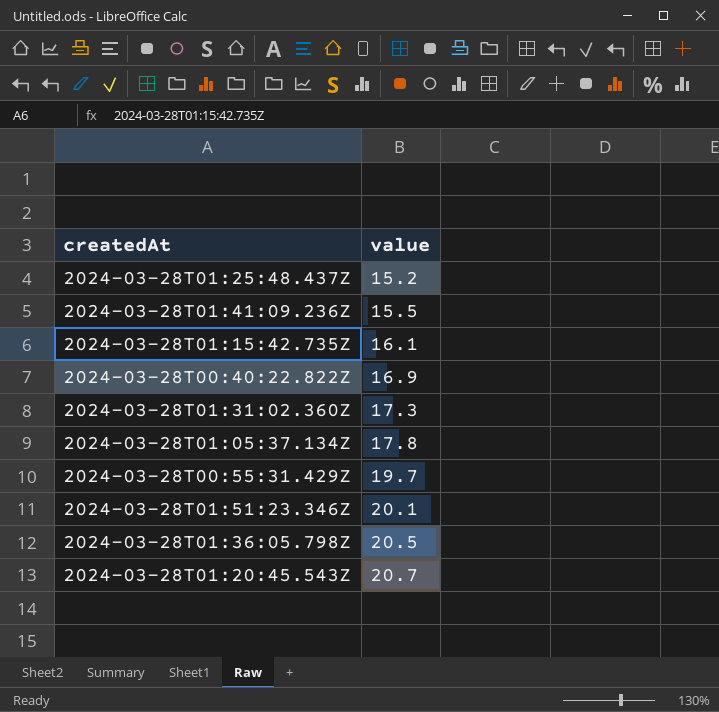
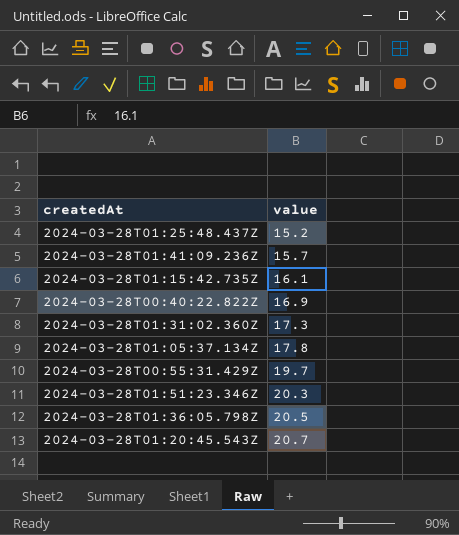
2024-03-28T01:41:09.236Z | value: 15.5 -> 15.7
2024-03-28T01:51:23.346Z | value: 20.1 -> 20.3

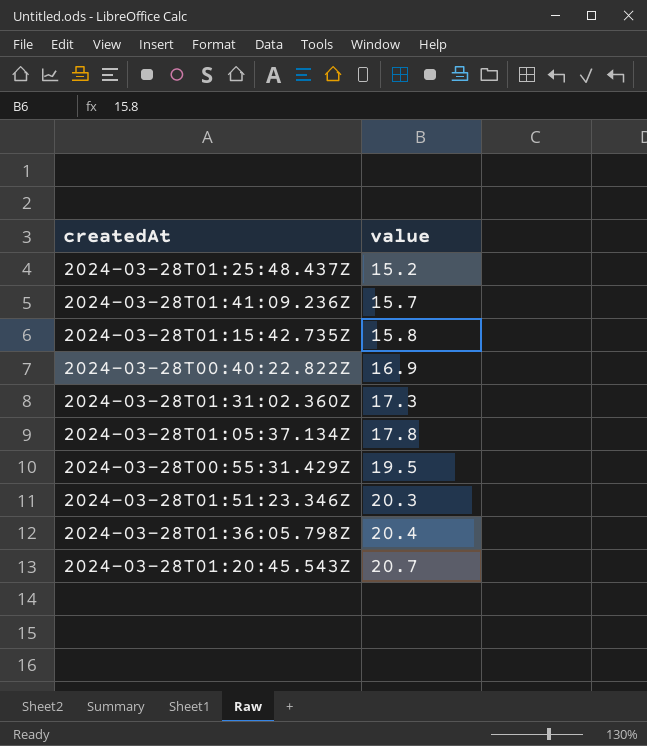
2024-03-28T01:15:42.735Z | value: 16.1 -> 15.8
2024-03-28T00:55:31.429Z | value: 19.7 -> 19.5
2024-03-28T01:36:05.798Z | value: 20.5 -> 20.4

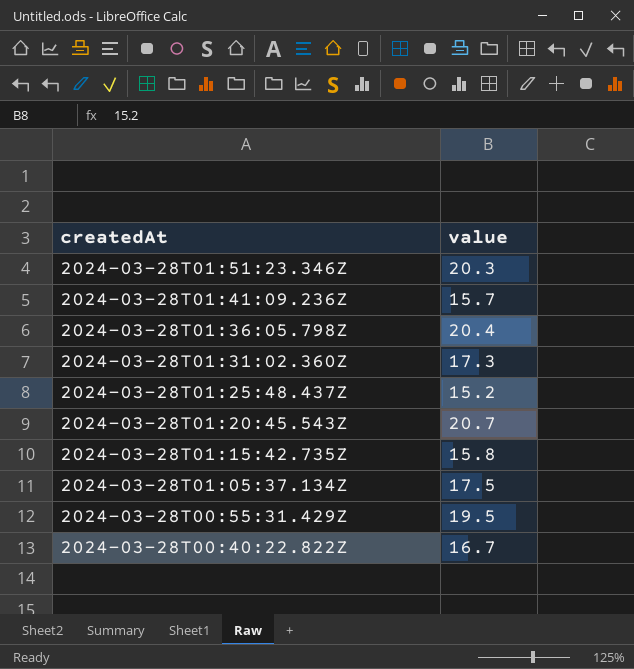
row order: value ascending -> createdAt descending
2024-03-28T01:05:37.134Z | value: 17.8 -> 17.5
2024-03-28T00:40:22.822Z | value: 16.9 -> 16.7

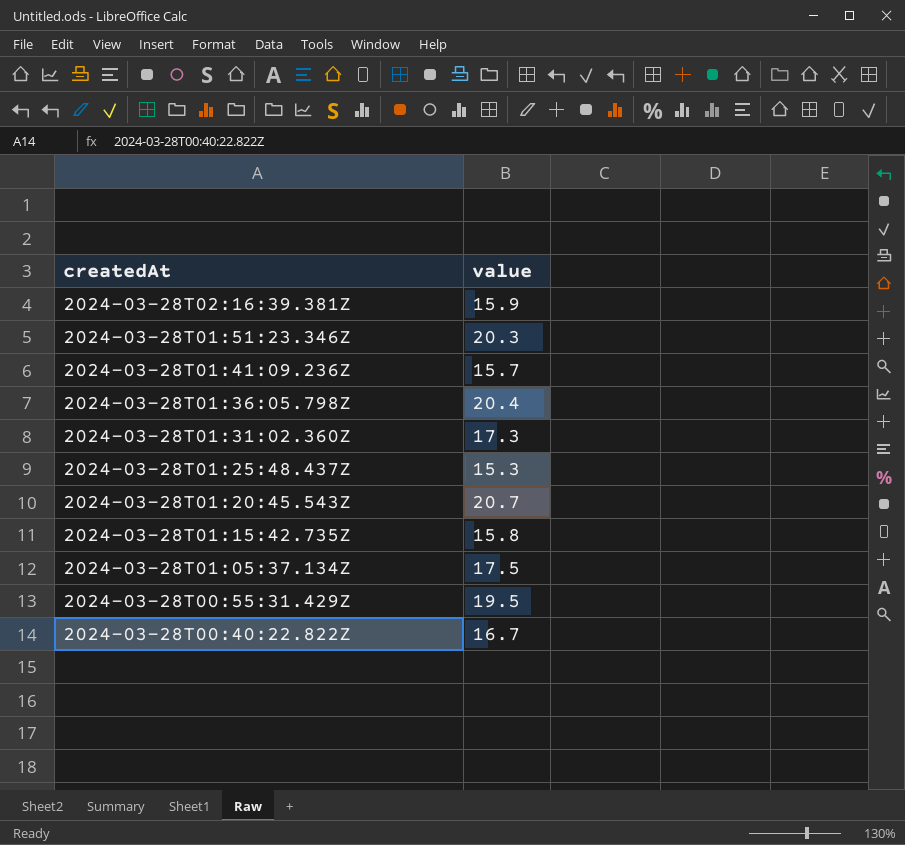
row 2024-03-28T02:16:39.381Z: none -> 15.9
2024-03-28T01:25:48.437Z | value: 15.2 -> 15.3

